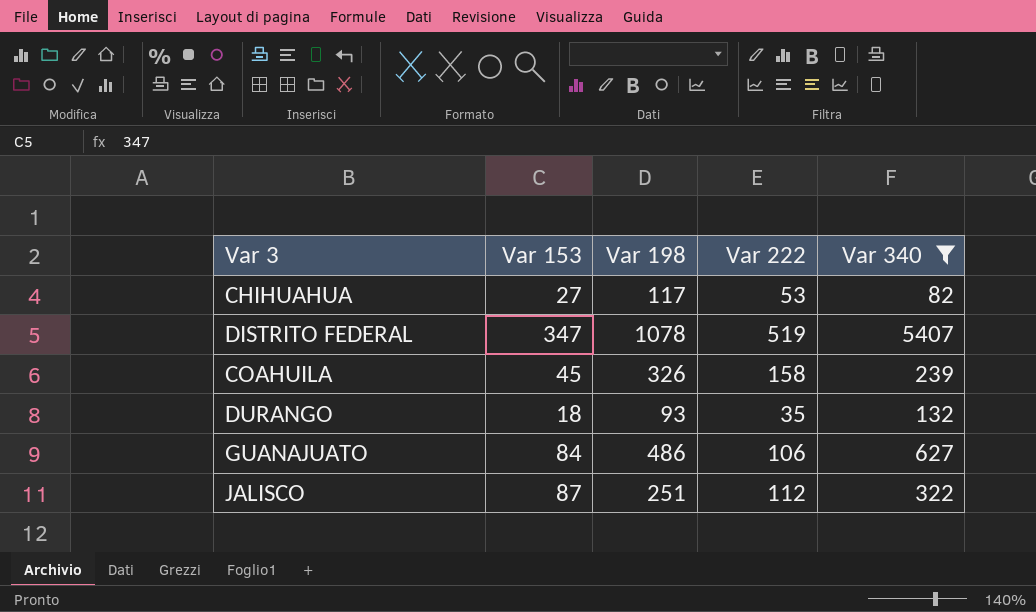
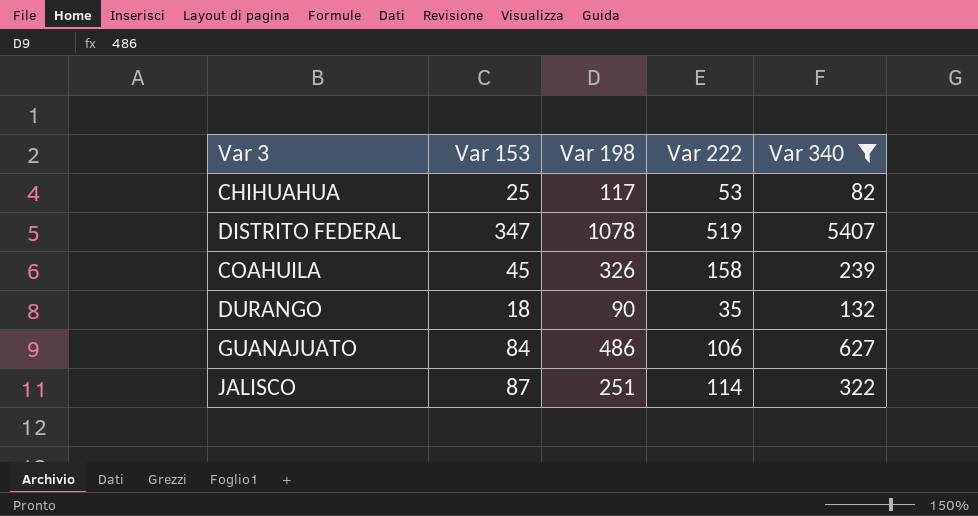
CHIHUAHUA | Var 153: 27 -> 25
DURANGO | Var 198: 93 -> 90
JALISCO | Var 222: 112 -> 114

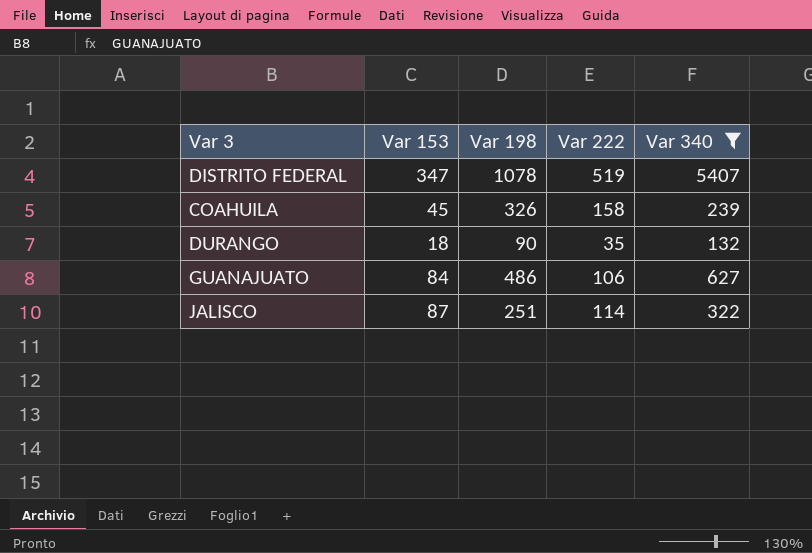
row CHIHUAHUA: 25 | 117 | 53 | 82 -> none

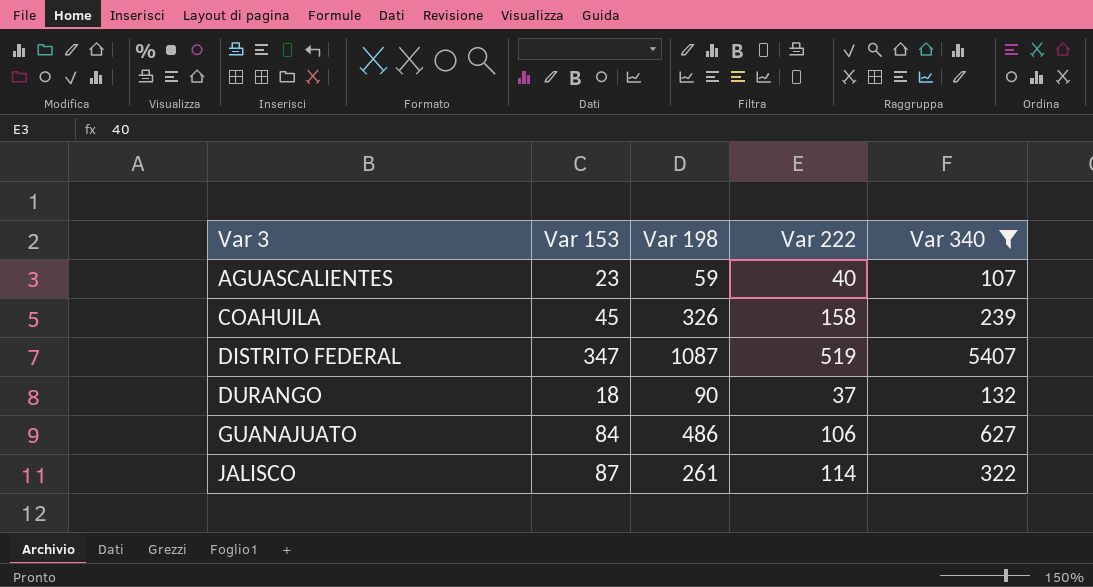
row order: none -> Var 3 ascending
row AGUASCALIENTES: none -> 23 | 59 | 40 | 107
DISTRITO FEDERAL | Var 198: 1078 -> 1087
DURANGO | Var 222: 35 -> 37
JALISCO | Var 198: 251 -> 261

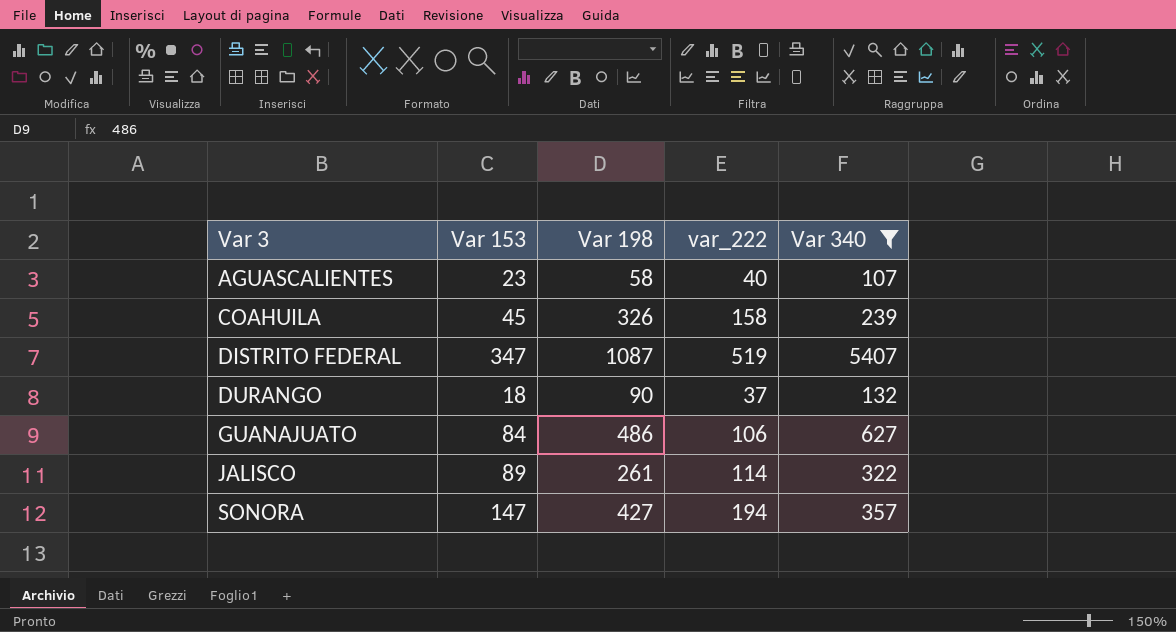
column name: Var 222 -> var_222
AGUASCALIENTES | Var 198: 59 -> 58
JALISCO | Var 153: 87 -> 89
row SONORA: none -> 147 | 427 | 194 | 357

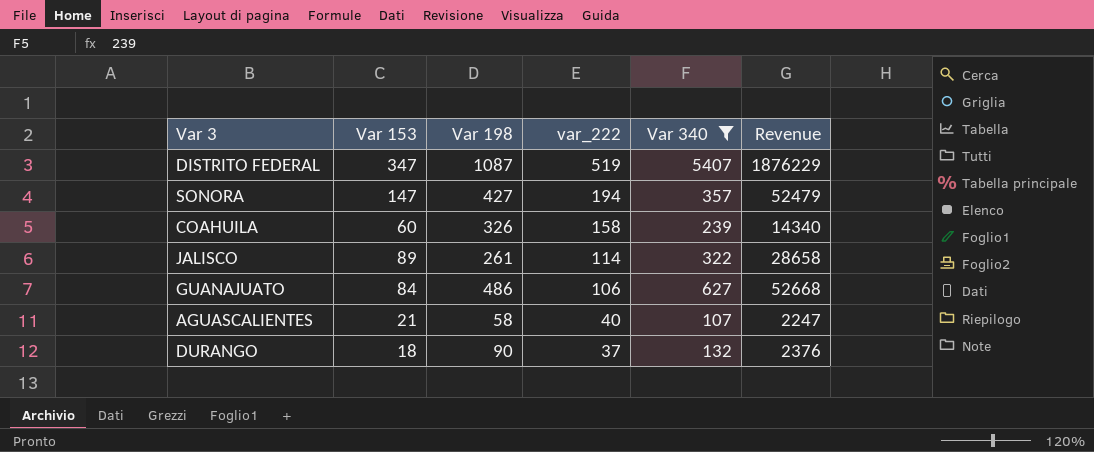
row order: Var 3 ascending -> var_222 descending
column Revenue | formula: none -> [Var 153] * [Var 340]
COAHUILA | Var 153: 45 -> 60
AGUASCALIENTES | Var 153: 23 -> 21

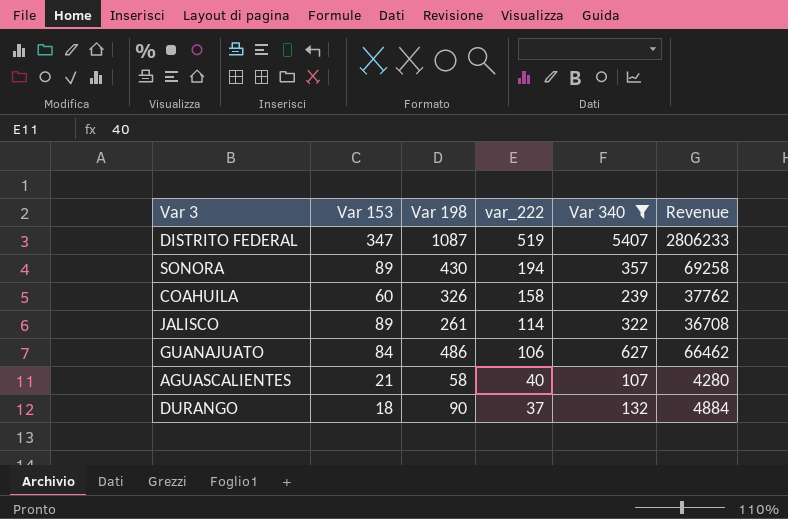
column Revenue | formula: [Var 153] * [Var 340] -> [var_222] * [Var 340]
SONORA | Var 153: 147 -> 89
SONORA | Var 198: 427 -> 430

